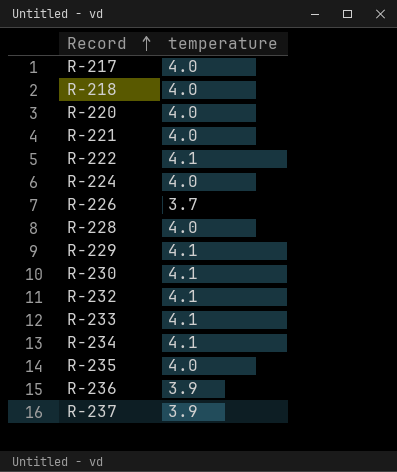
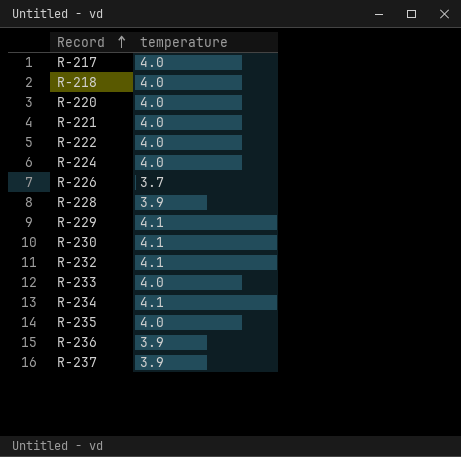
R-222 | temperature: 4.1 -> 4.0
R-228 | temperature: 4.0 -> 3.9
R-233 | temperature: 4.1 -> 4.0

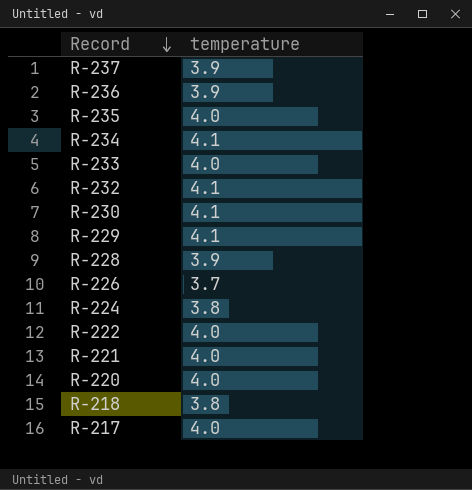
row order: Record ascending -> Record descending
R-224 | temperature: 4.0 -> 3.8
R-218 | temperature: 4.0 -> 3.8

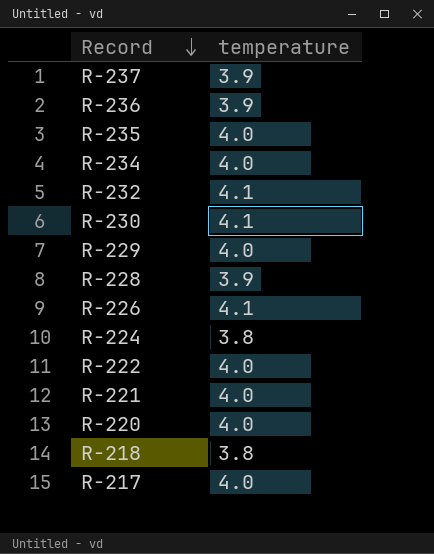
row R-233: 4.0 -> none
R-234 | temperature: 4.1 -> 4.0
R-229 | temperature: 4.1 -> 4.0
R-226 | temperature: 3.7 -> 4.1

